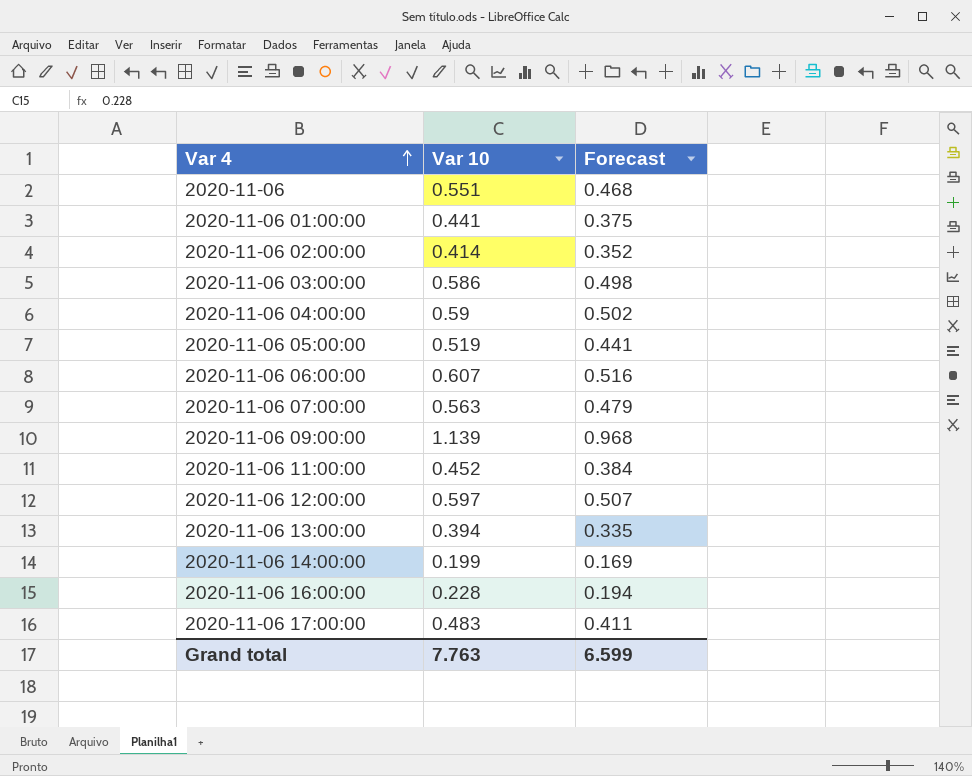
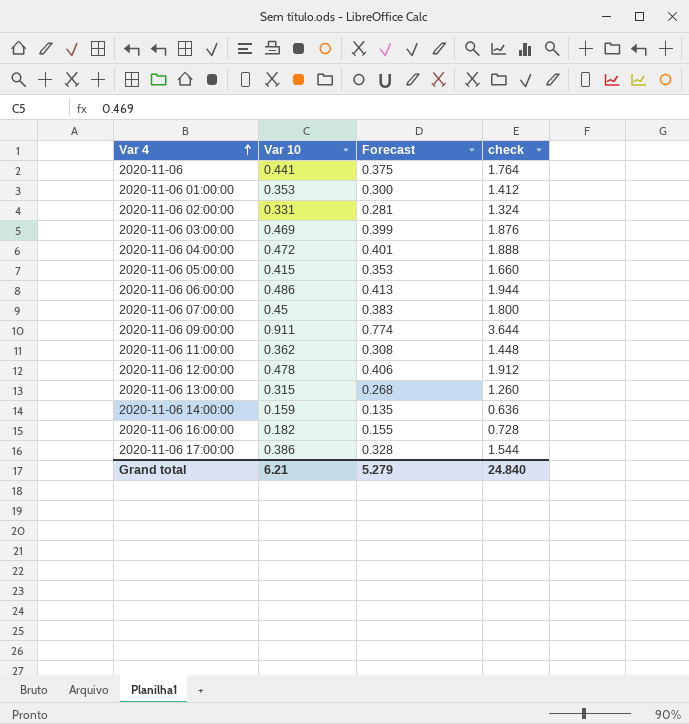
column check | formula: none -> [Var 10] * 4
2020-11-06 | Var 10: 0.551 -> 0.441
2020-11-06 | Forecast: 0.468 -> 0.375
2020-11-06 01:00:00 | Var 10: 0.441 -> 0.353
2020-11-06 01:00:00 | Forecast: 0.375 -> 0.300
2020-11-06 02:00:00 | Var 10: 0.414 -> 0.331
2020-11-06 02:00:00 | Forecast: 0.352 -> 0.281
2020-11-06 03:00:00 | Var 10: 0.586 -> 0.469
2020-11-06 03:00:00 | Forecast: 0.498 -> 0.399
2020-11-06 04:00:00 | Var 10: 0.59 -> 0.472
2020-11-06 04:00:00 | Forecast: 0.502 -> 0.401
2020-11-06 05:00:00 | Var 10: 0.519 -> 0.415
2020-11-06 05:00:00 | Forecast: 0.441 -> 0.353
2020-11-06 06:00:00 | Var 10: 0.607 -> 0.486
2020-11-06 06:00:00 | Forecast: 0.516 -> 0.413
2020-11-06 07:00:00 | Var 10: 0.563 -> 0.45
2020-11-06 07:00:00 | Forecast: 0.479 -> 0.383
2020-11-06 09:00:00 | Var 10: 1.139 -> 0.911
2020-11-06 09:00:00 | Forecast: 0.968 -> 0.774
2020-11-06 11:00:00 | Var 10: 0.452 -> 0.362
2020-11-06 11:00:00 | Forecast: 0.384 -> 0.308
2020-11-06 12:00:00 | Var 10: 0.597 -> 0.478
2020-11-06 12:00:00 | Forecast: 0.507 -> 0.406
2020-11-06 13:00:00 | Var 10: 0.394 -> 0.315
2020-11-06 13:00:00 | Forecast: 0.335 -> 0.268
2020-11-06 14:00:00 | Var 10: 0.199 -> 0.159
2020-11-06 14:00:00 | Forecast: 0.169 -> 0.135
2020-11-06 16:00:00 | Var 10: 0.228 -> 0.182
2020-11-06 16:00:00 | Forecast: 0.194 -> 0.155
2020-11-06 17:00:00 | Var 10: 0.483 -> 0.386
2020-11-06 17:00:00 | Forecast: 0.411 -> 0.328
Grand total | Var 10: 7.763 -> 6.21
Grand total | Forecast: 6.599 -> 5.279

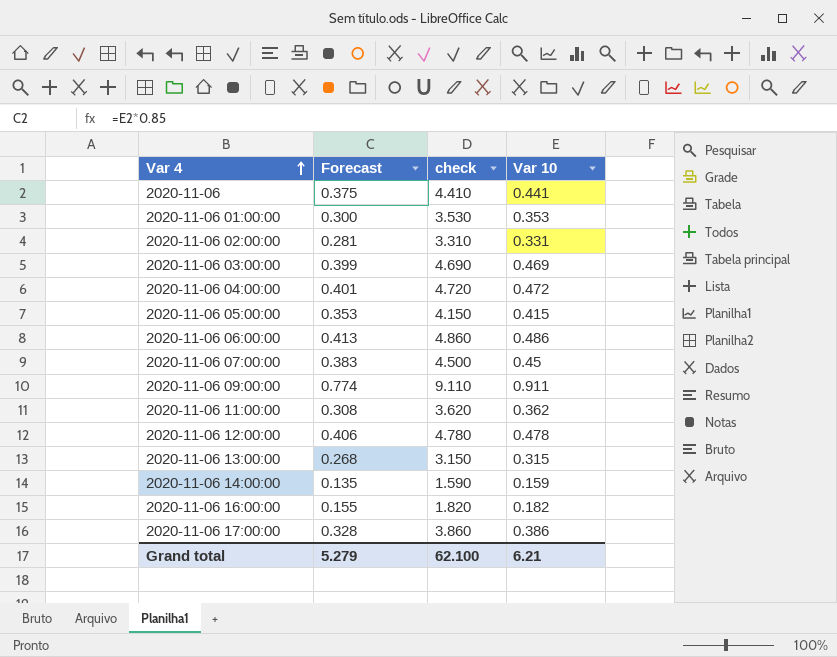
column check | formula: [Var 10] * 4 -> [Var 10] * 10
column Var 10 | position: 2 -> 4
Grand total | check: 24.840 -> 62.100

